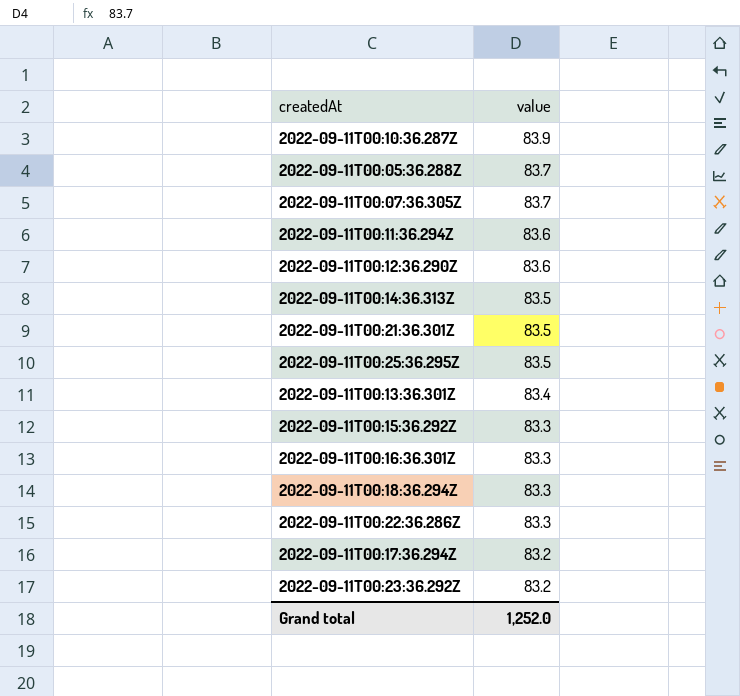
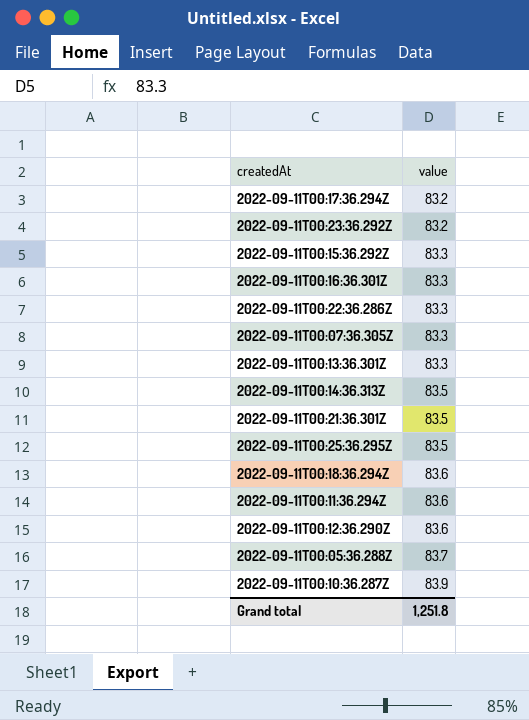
row order: value descending -> value ascending
2022-09-11T00:07:36.305Z | value: 83.7 -> 83.3
2022-09-11T00:13:36.301Z | value: 83.4 -> 83.3
2022-09-11T00:18:36.294Z | value: 83.3 -> 83.6
Grand total | value: 1,252.0 -> 1,251.8

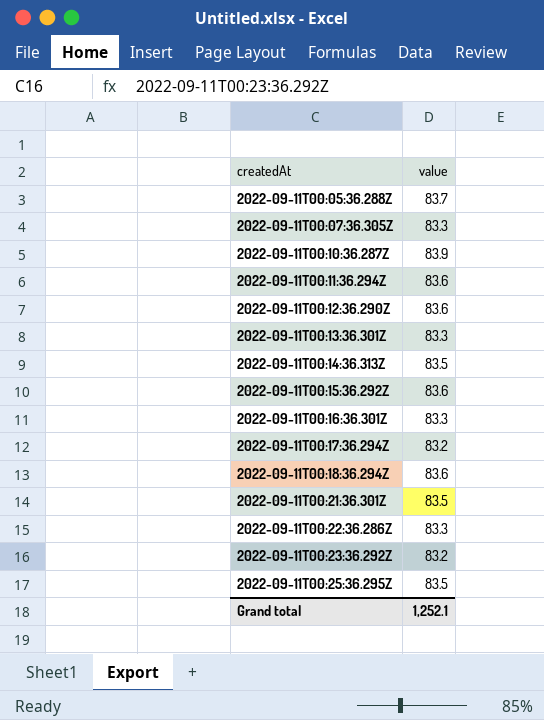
row order: value ascending -> createdAt ascending
2022-09-11T00:15:36.292Z | value: 83.3 -> 83.6
Grand total | value: 1,251.8 -> 1,252.1

